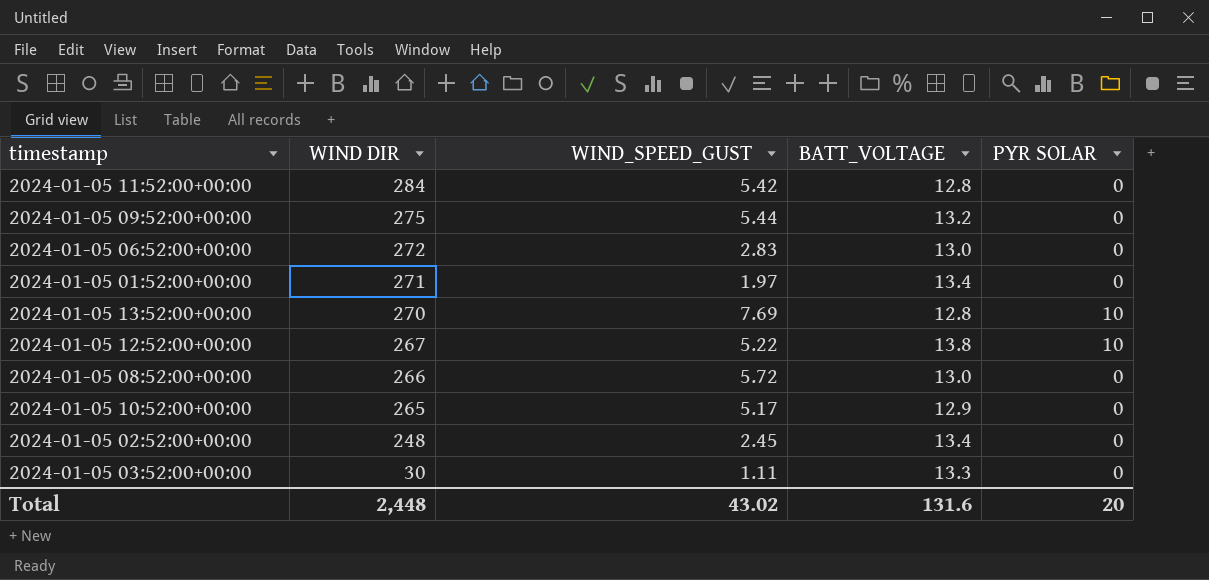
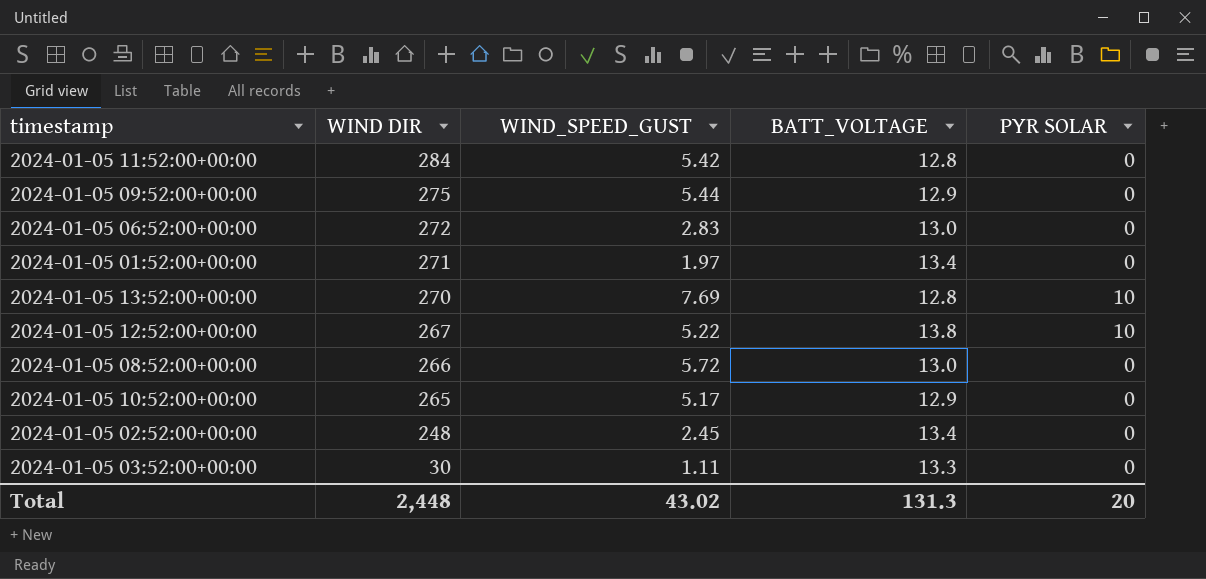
2024-01-05 09:52:00+00:00 | BATT_VOLTAGE: 13.2 -> 12.9
Total | BATT_VOLTAGE: 131.6 -> 131.3

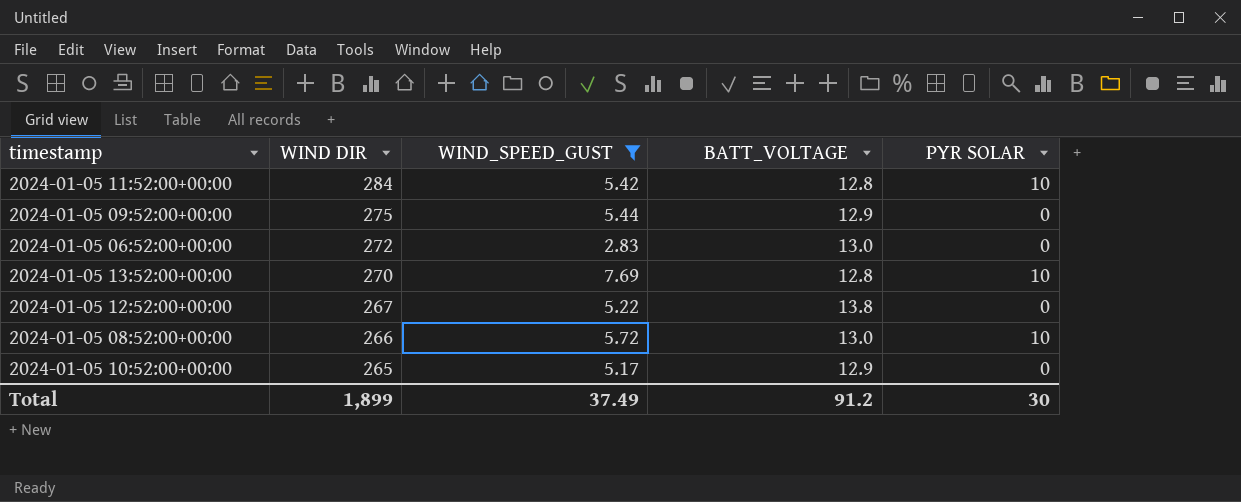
filter: none -> WIND_SPEED_GUST >= 2.83
2024-01-05 11:52:00+00:00 | PYR SOLAR: 0 -> 10
2024-01-05 12:52:00+00:00 | PYR SOLAR: 10 -> 0
2024-01-05 08:52:00+00:00 | PYR SOLAR: 0 -> 10
Total | WIND DIR: 2,448 -> 1,899
Total | WIND_SPEED_GUST: 43.02 -> 37.49
Total | BATT_VOLTAGE: 131.3 -> 91.2
Total | PYR SOLAR: 20 -> 30

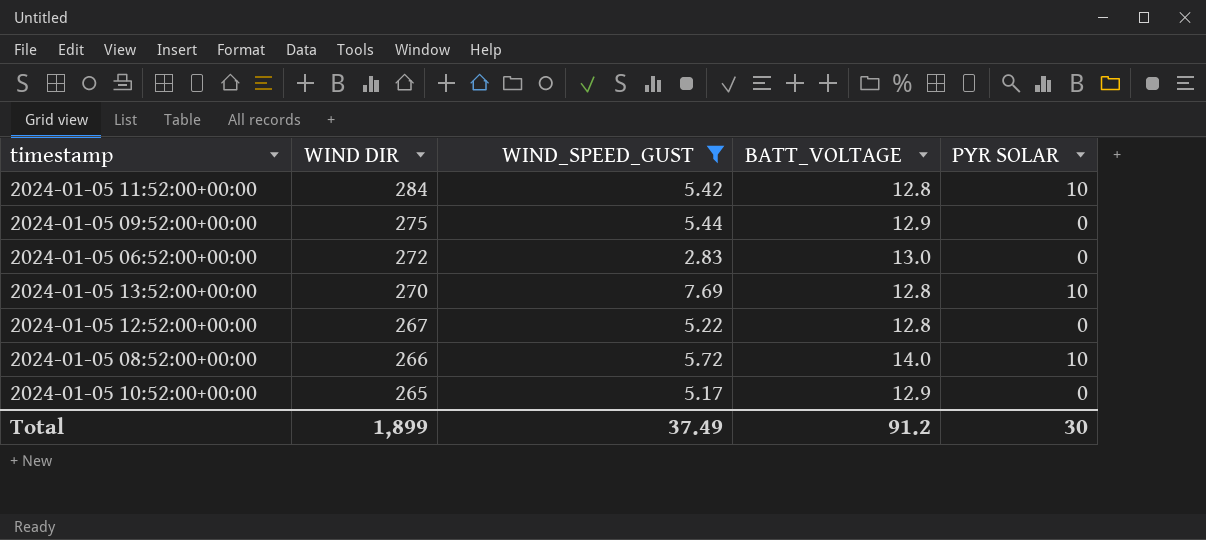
2024-01-05 12:52:00+00:00 | BATT_VOLTAGE: 13.8 -> 12.8
2024-01-05 08:52:00+00:00 | BATT_VOLTAGE: 13.0 -> 14.0

